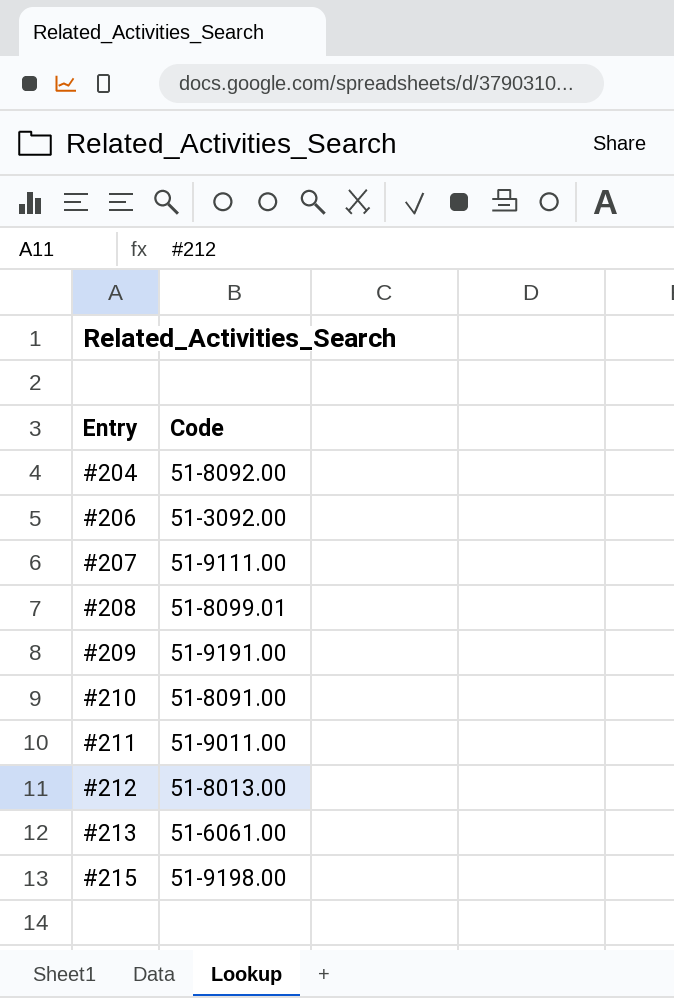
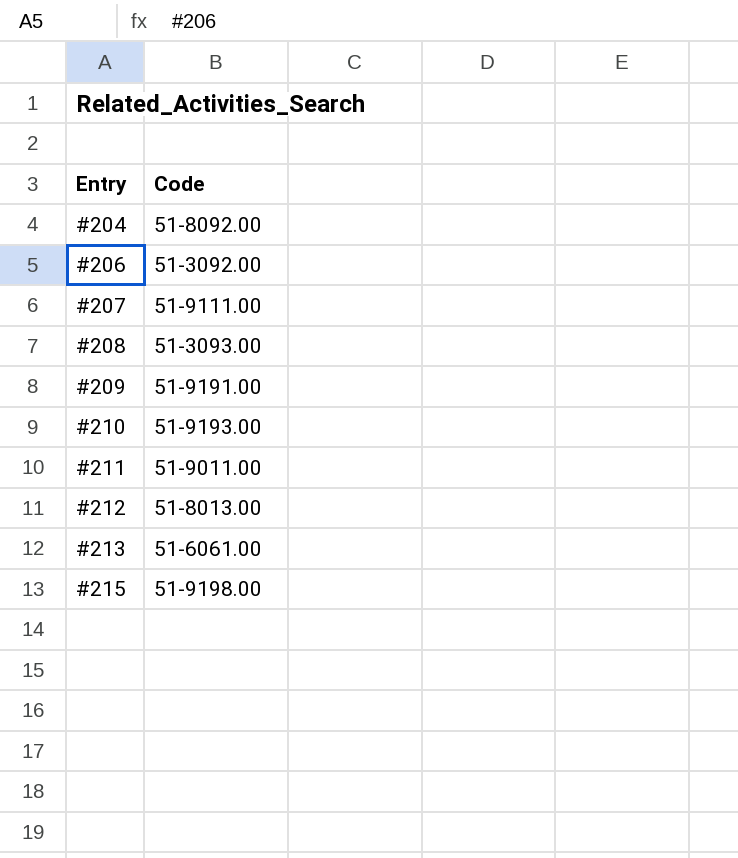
#208 | Code: 51-8099.01 -> 51-3093.00
#210 | Code: 51-8091.00 -> 51-9193.00

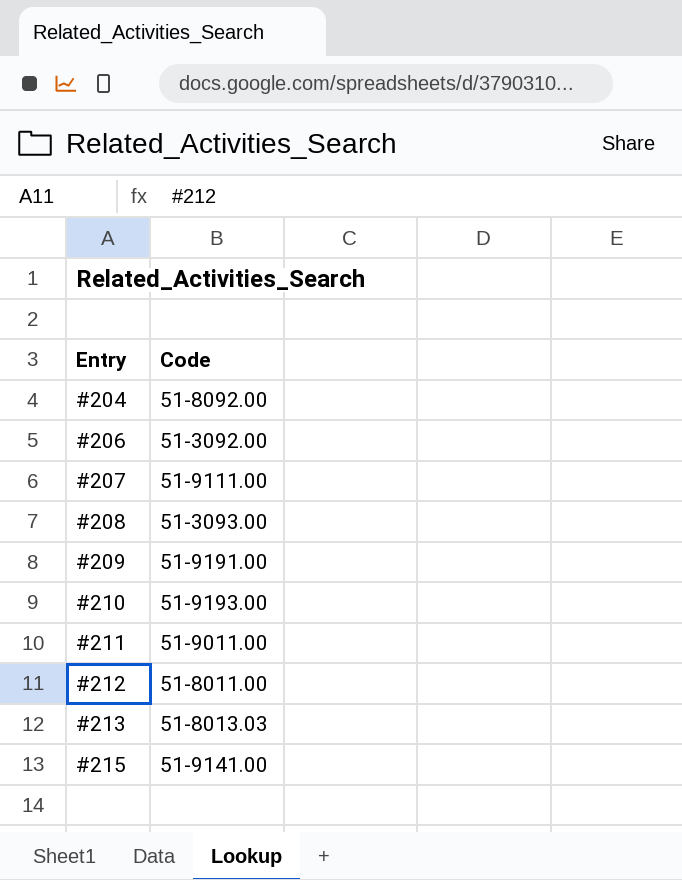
#212 | Code: 51-8013.00 -> 51-8011.00
#213 | Code: 51-6061.00 -> 51-8013.03
#215 | Code: 51-9198.00 -> 51-9141.00

